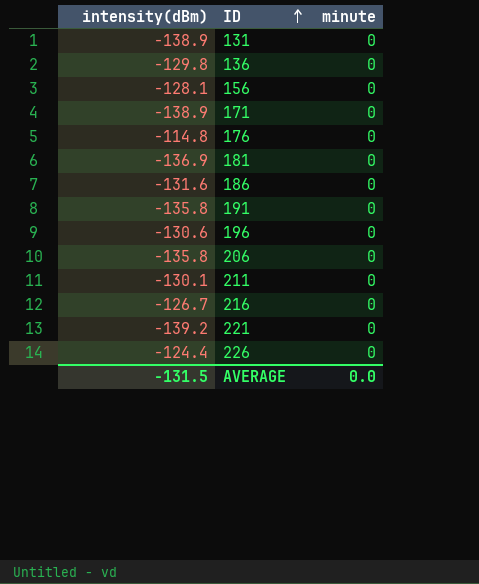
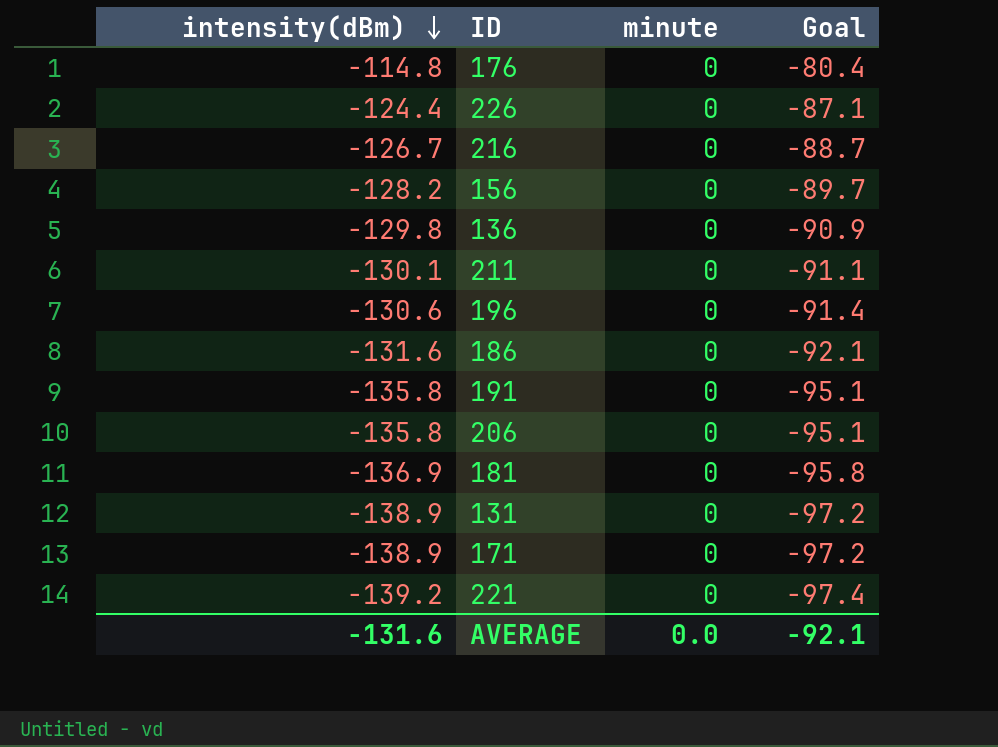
row order: ID ascending -> intensity(dBm) descending
column Goal | formula: none -> [intensity(dBm)] * 0.7
156 | intensity(dBm): -128.1 -> -128.2
AVERAGE | intensity(dBm): -131.5 -> -131.6

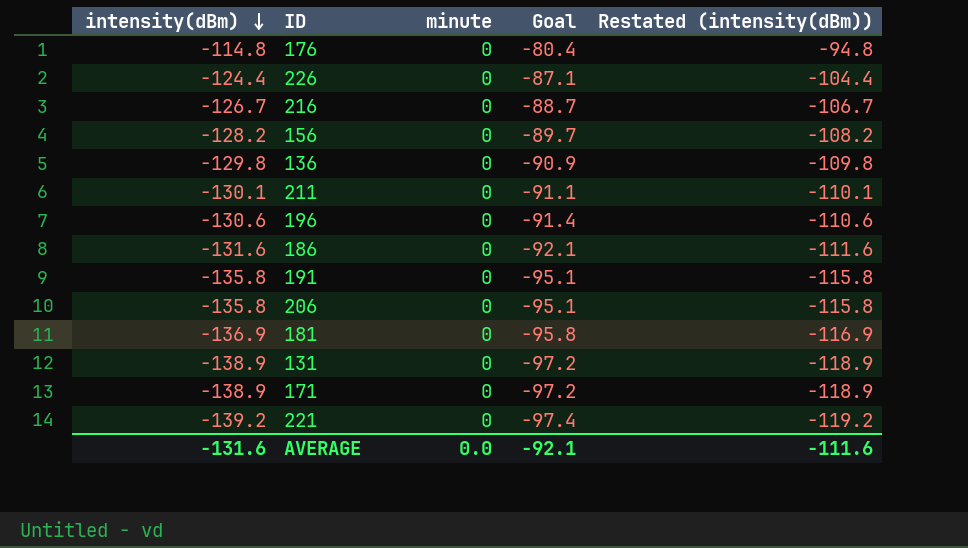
column Restated (intensity(dBm)) | formula: none -> [intensity(dBm)] + 20

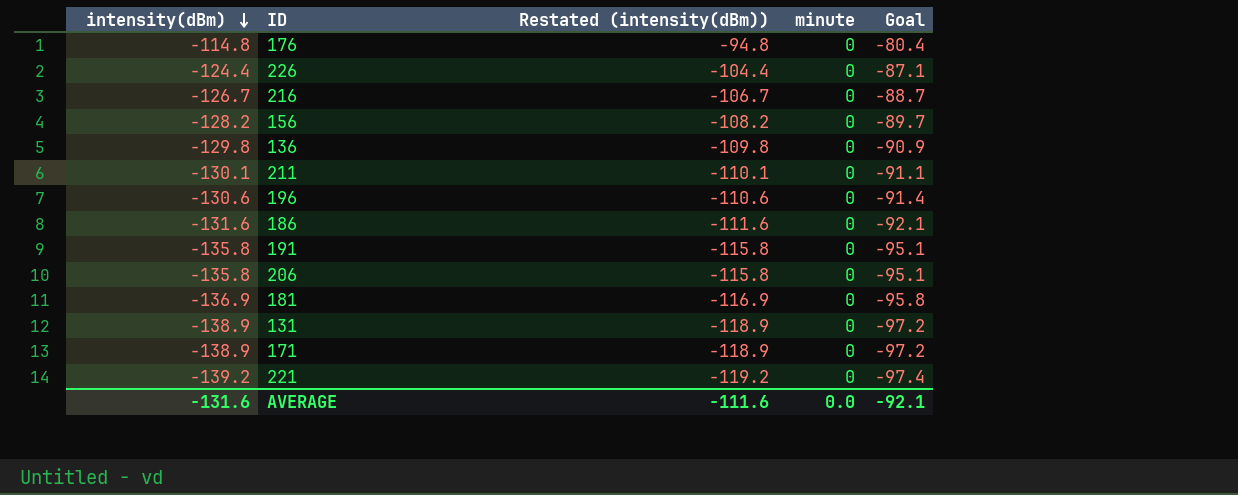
column Restated (intensity(dBm)) | position: 5 -> 3

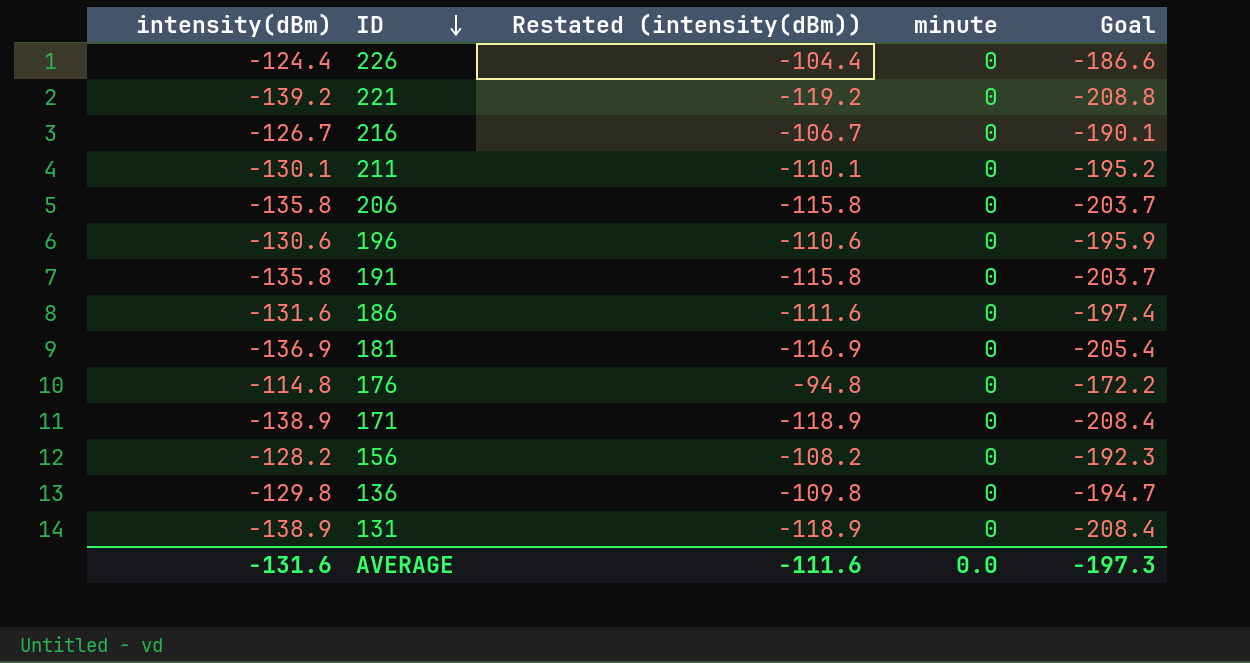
row order: intensity(dBm) descending -> ID descending
column Goal | formula: [intensity(dBm)] * 0.7 -> [intensity(dBm)] * 1.5
AVERAGE | Goal: -92.1 -> -197.3

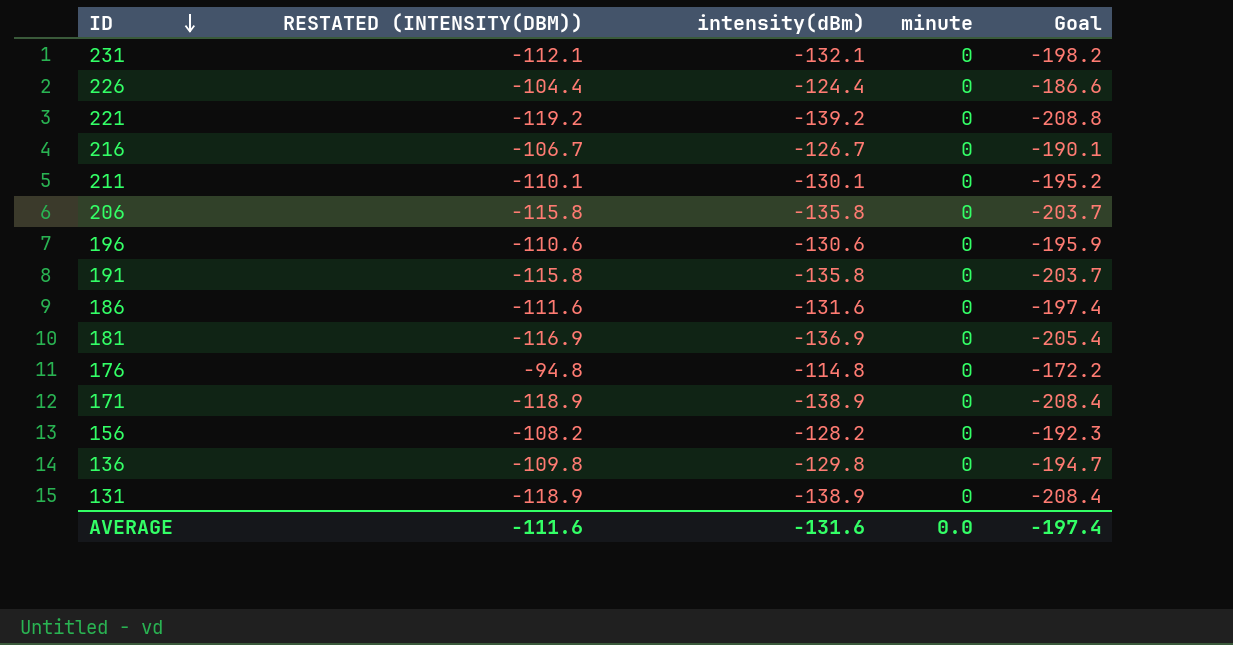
column name: Restated (intensity(dBm)) -> RESTATED (INTENSITY(DBM))
column intensity(dBm) | position: 1 -> 3
row 231: none -> -112.1 | -132.1 | 0 | -198.2
AVERAGE | Goal: -197.3 -> -197.4

